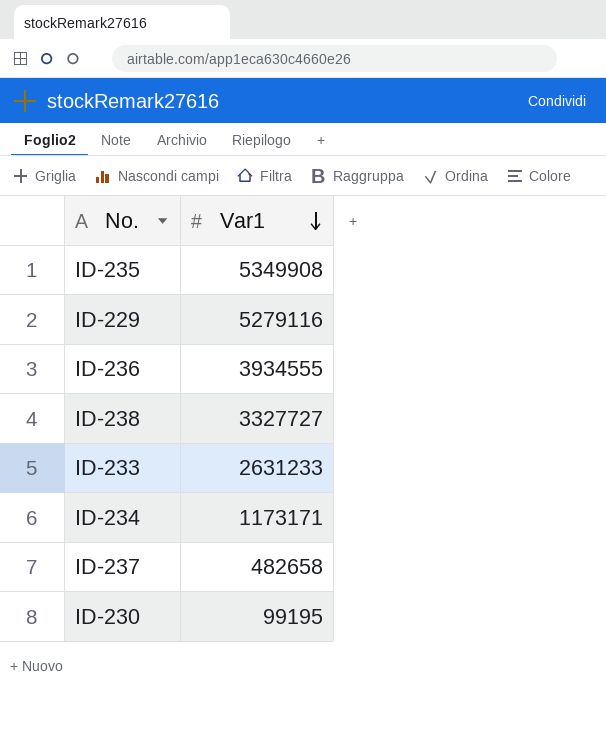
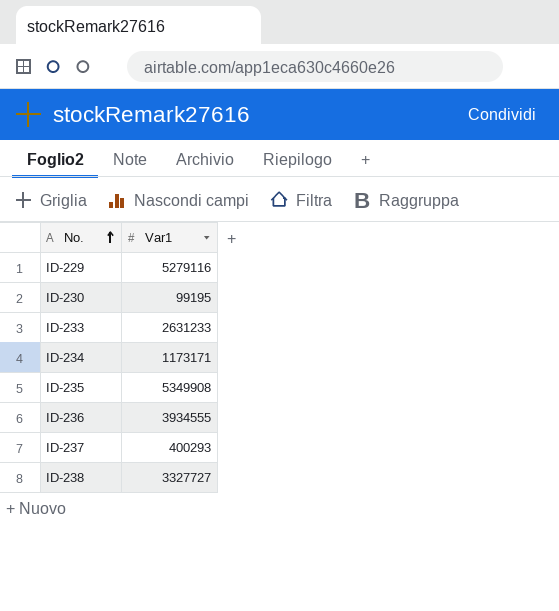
row order: Var1 descending -> No. ascending
ID-237 | Var1: 482658 -> 400293

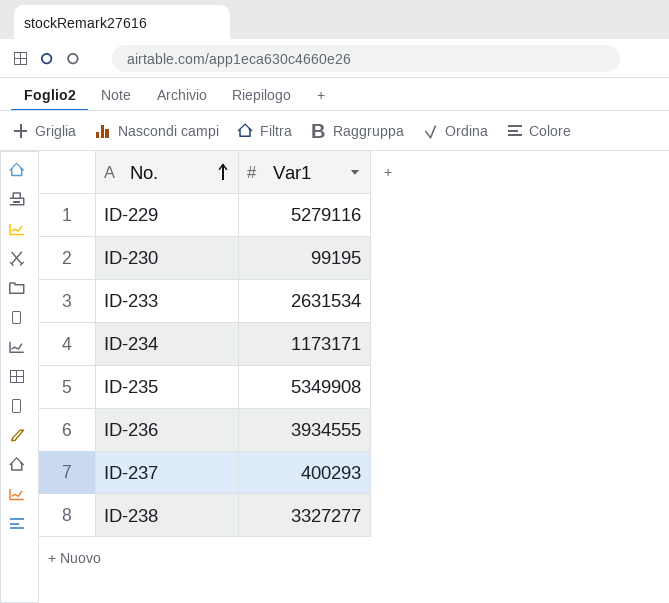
ID-233 | Var1: 2631233 -> 2631534
ID-238 | Var1: 3327727 -> 3327277

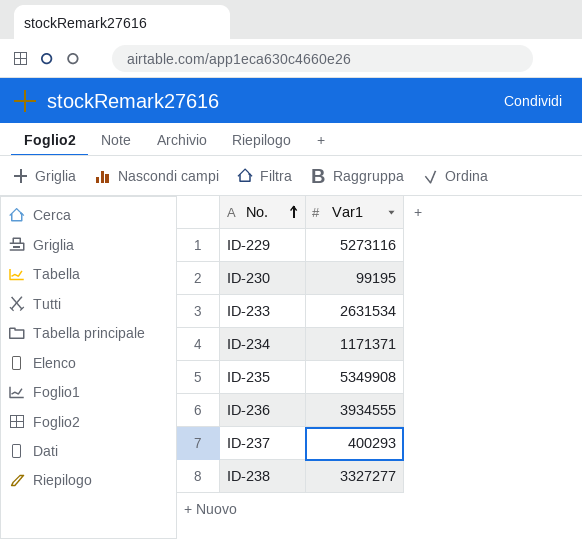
ID-229 | Var1: 5279116 -> 5273116
ID-234 | Var1: 1173171 -> 1171371

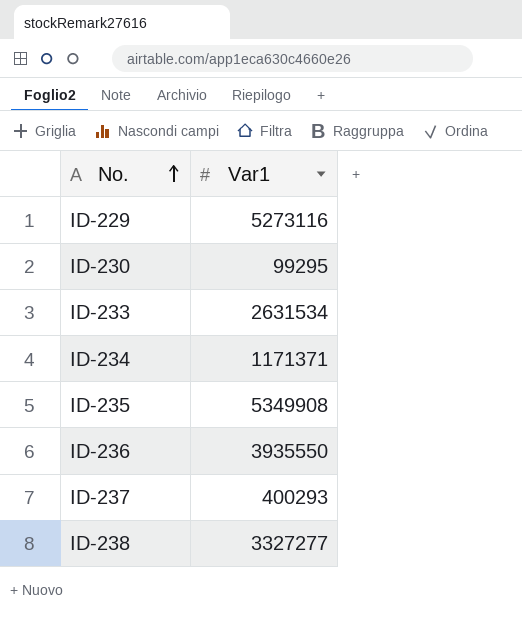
ID-230 | Var1: 99195 -> 99295
ID-236 | Var1: 3934555 -> 3935550

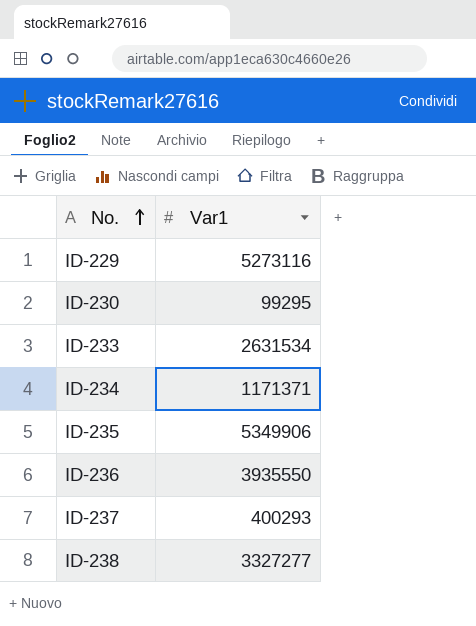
ID-235 | Var1: 5349908 -> 5349906

